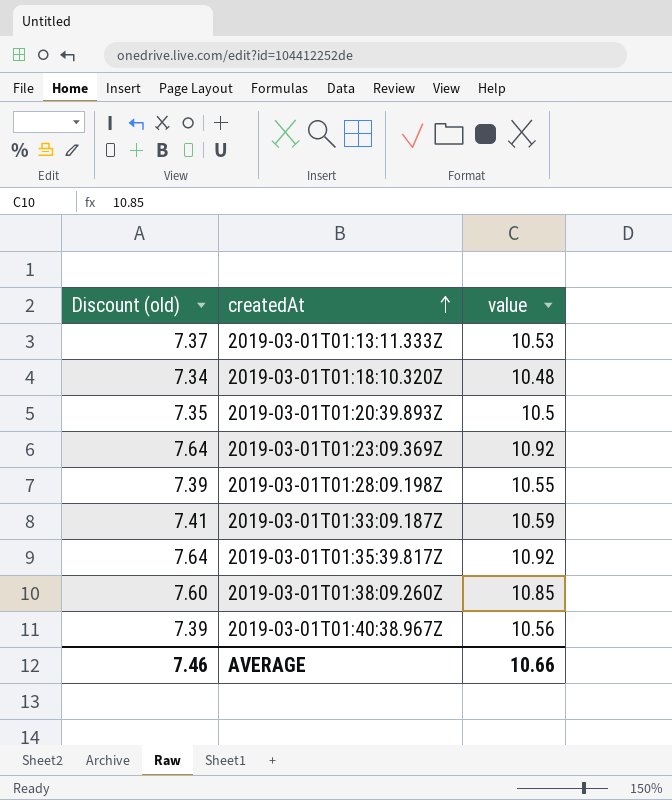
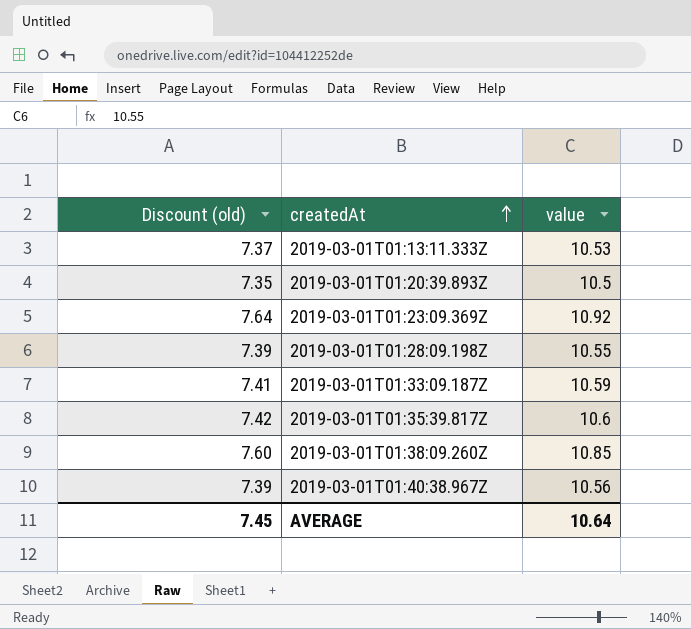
row 2019-03-01T01:18:10.320Z: 7.34 | 10.48 -> none
2019-03-01T01:35:39.817Z | Discount (old): 7.64 -> 7.42
2019-03-01T01:35:39.817Z | value: 10.92 -> 10.6
AVERAGE | Discount (old): 7.46 -> 7.45
AVERAGE | value: 10.66 -> 10.64

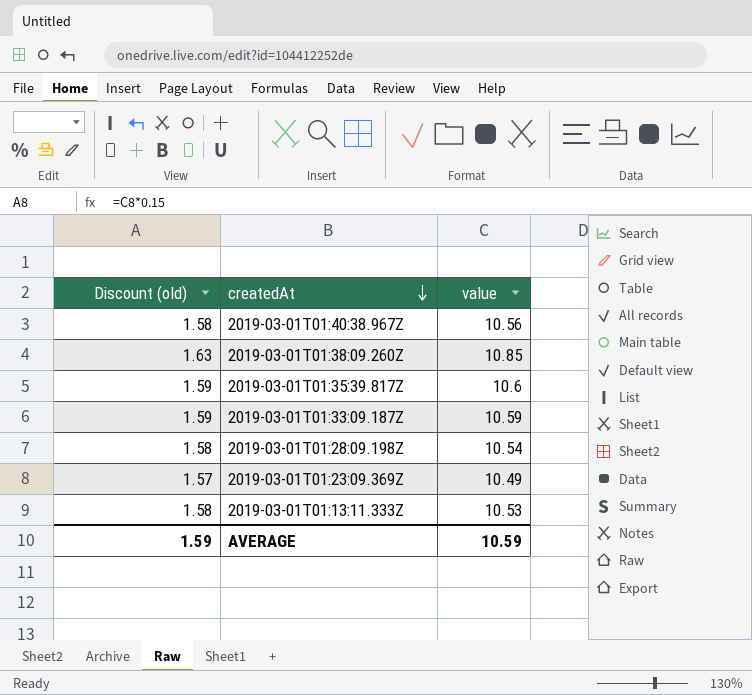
row order: createdAt ascending -> createdAt descending
column Discount (old) | formula: [value] * 0.7 -> [value] * 0.15
row 2019-03-01T01:20:39.893Z: 7.35 | 10.5 -> none
2019-03-01T01:28:09.198Z | value: 10.55 -> 10.54
2019-03-01T01:23:09.369Z | value: 10.92 -> 10.49
AVERAGE | Discount (old): 7.45 -> 1.59
AVERAGE | value: 10.64 -> 10.59

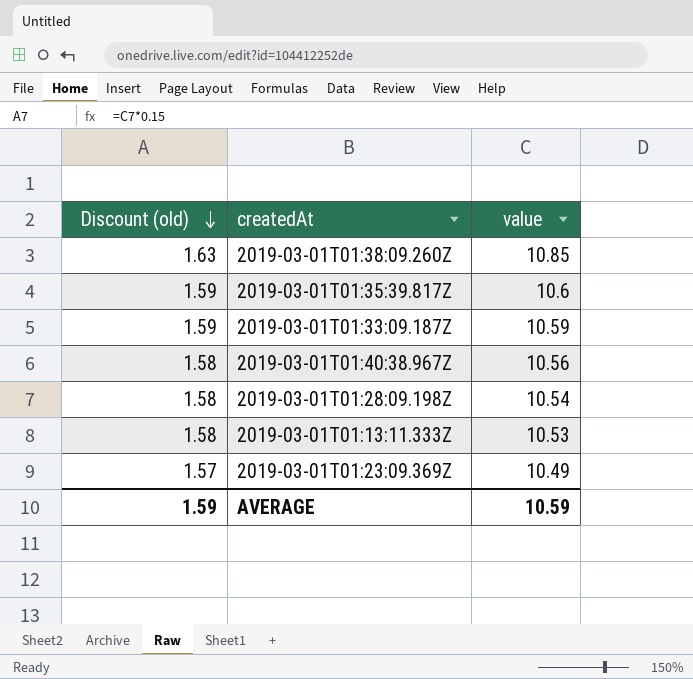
row order: createdAt descending -> Discount (old) descending

